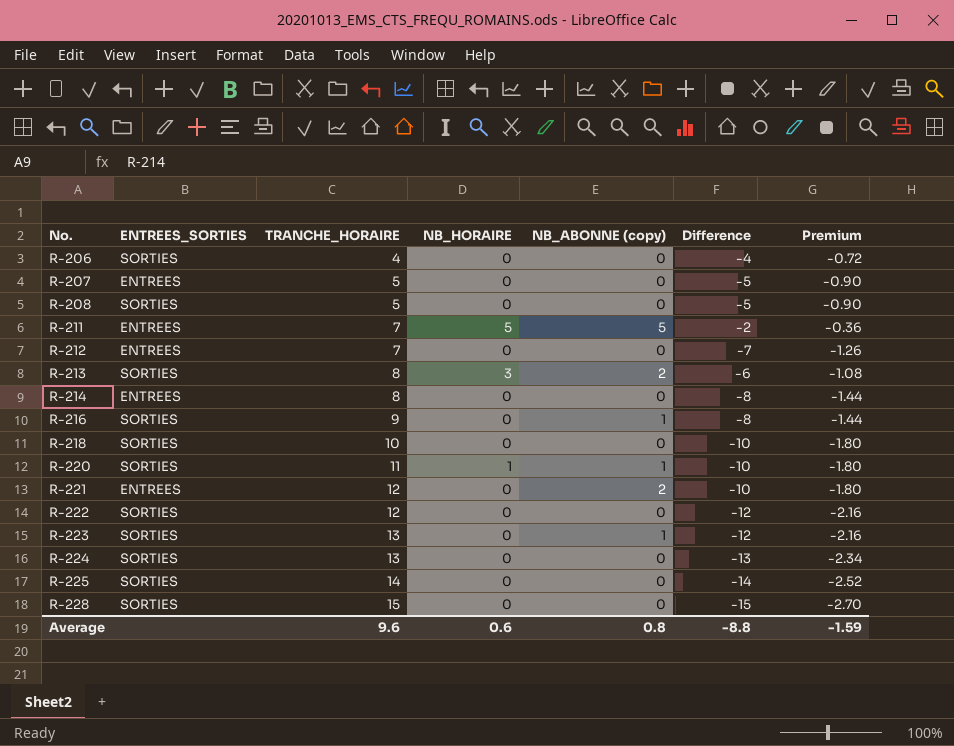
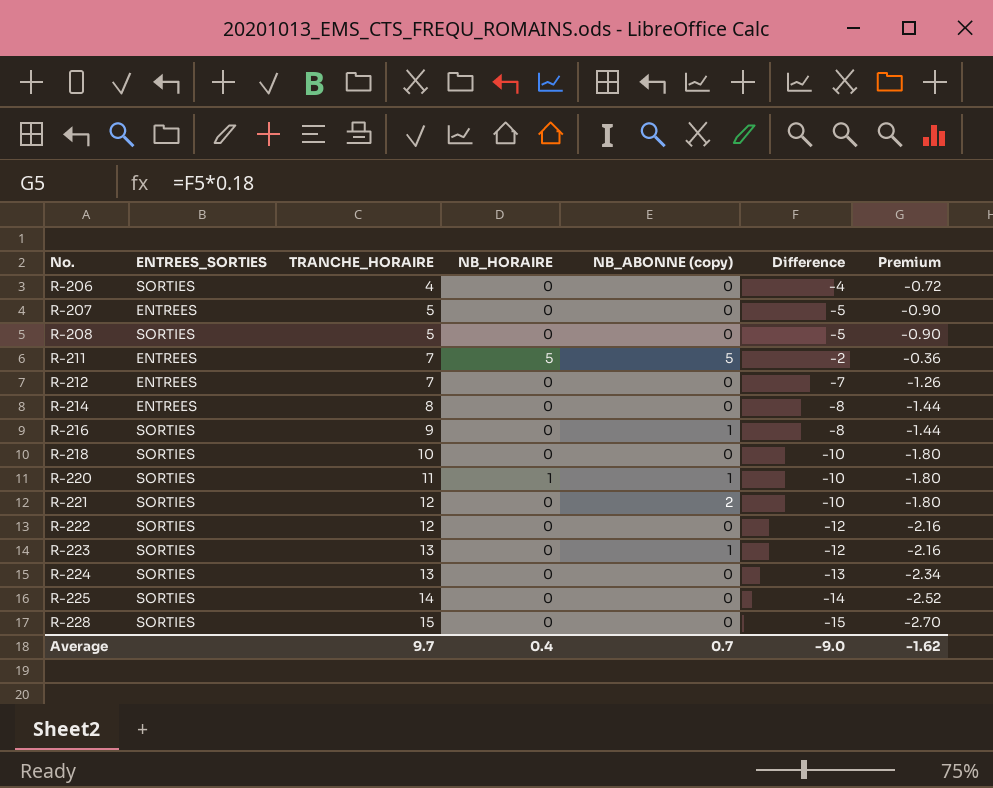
row R-213: SORTIES | 8 | 3 | 2 | -6 | -1.08 -> none
R-221 | ENTREES_SORTIES: ENTREES -> SORTIES
Average | TRANCHE_HORAIRE: 9.6 -> 9.7
Average | NB_HORAIRE: 0.6 -> 0.4
Average | NB_ABONNE (copy): 0.8 -> 0.7
Average | Difference: -8.8 -> -9.0
Average | Premium: -1.59 -> -1.62

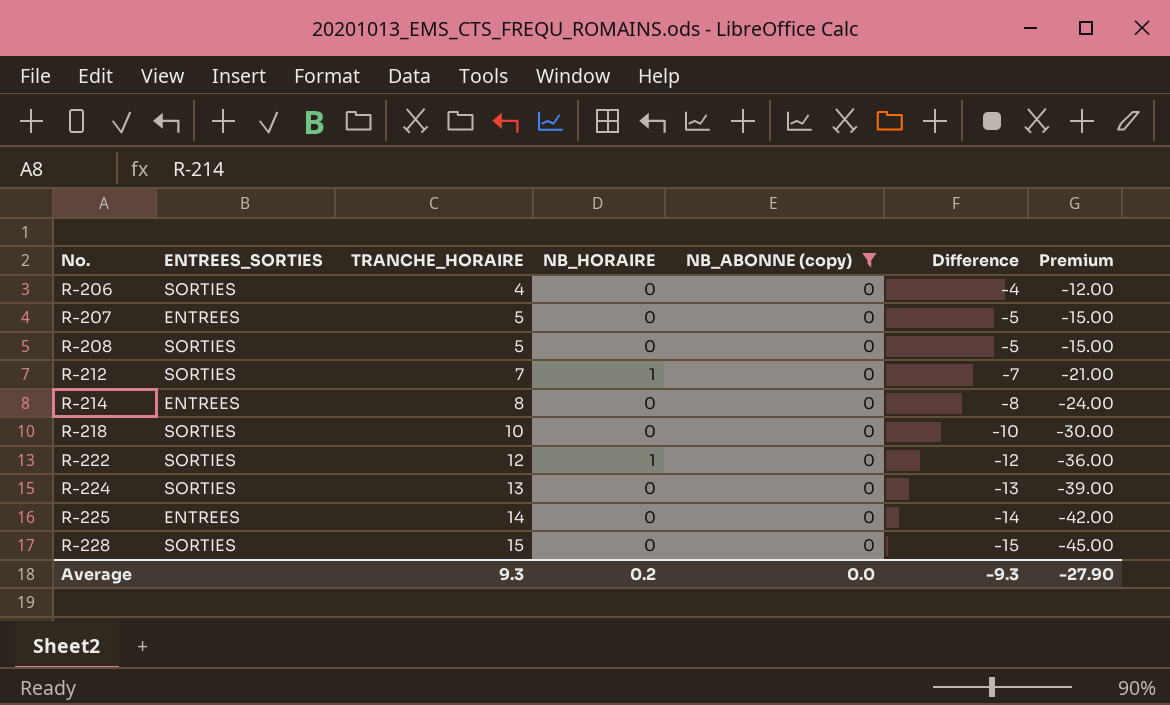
filter: none -> NB_ABONNE (copy) = 0
column Premium | formula: [Difference] * 0.18 -> [Difference] * 3
R-212 | ENTREES_SORTIES: ENTREES -> SORTIES
R-212 | NB_HORAIRE: 0 -> 1
R-222 | NB_HORAIRE: 0 -> 1
R-225 | ENTREES_SORTIES: SORTIES -> ENTREES
Average | TRANCHE_HORAIRE: 9.7 -> 9.3
Average | NB_HORAIRE: 0.4 -> 0.2
Average | NB_ABONNE (copy): 0.7 -> 0.0
Average | Difference: -9.0 -> -9.3
Average | Premium: -1.62 -> -27.90

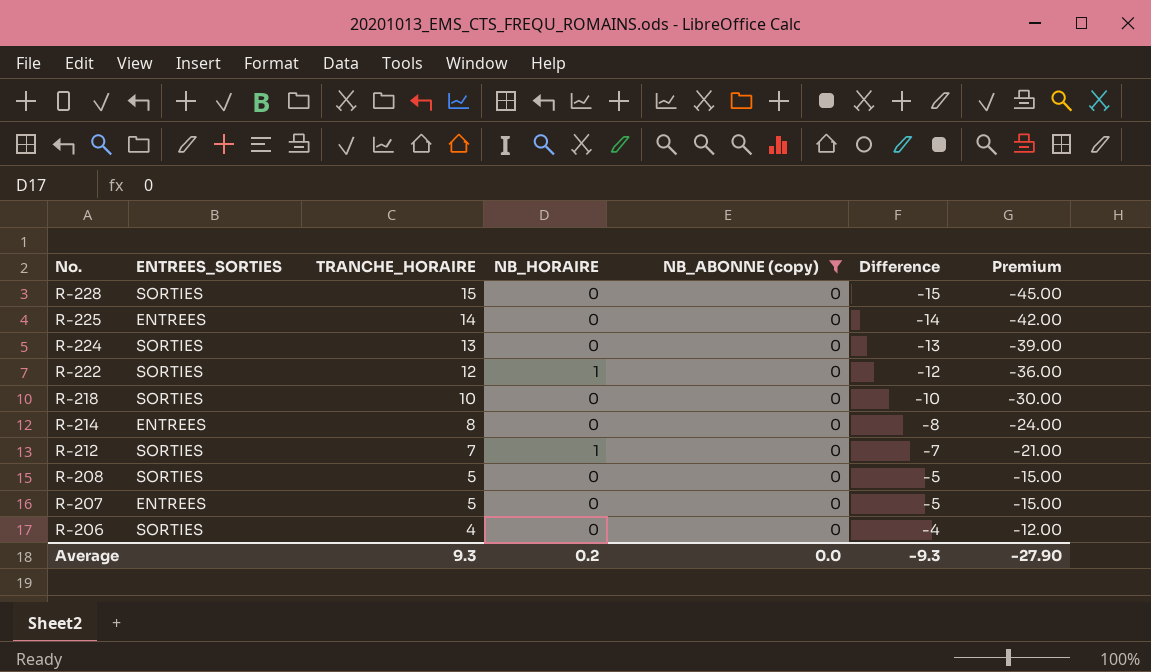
row order: No. ascending -> No. descending

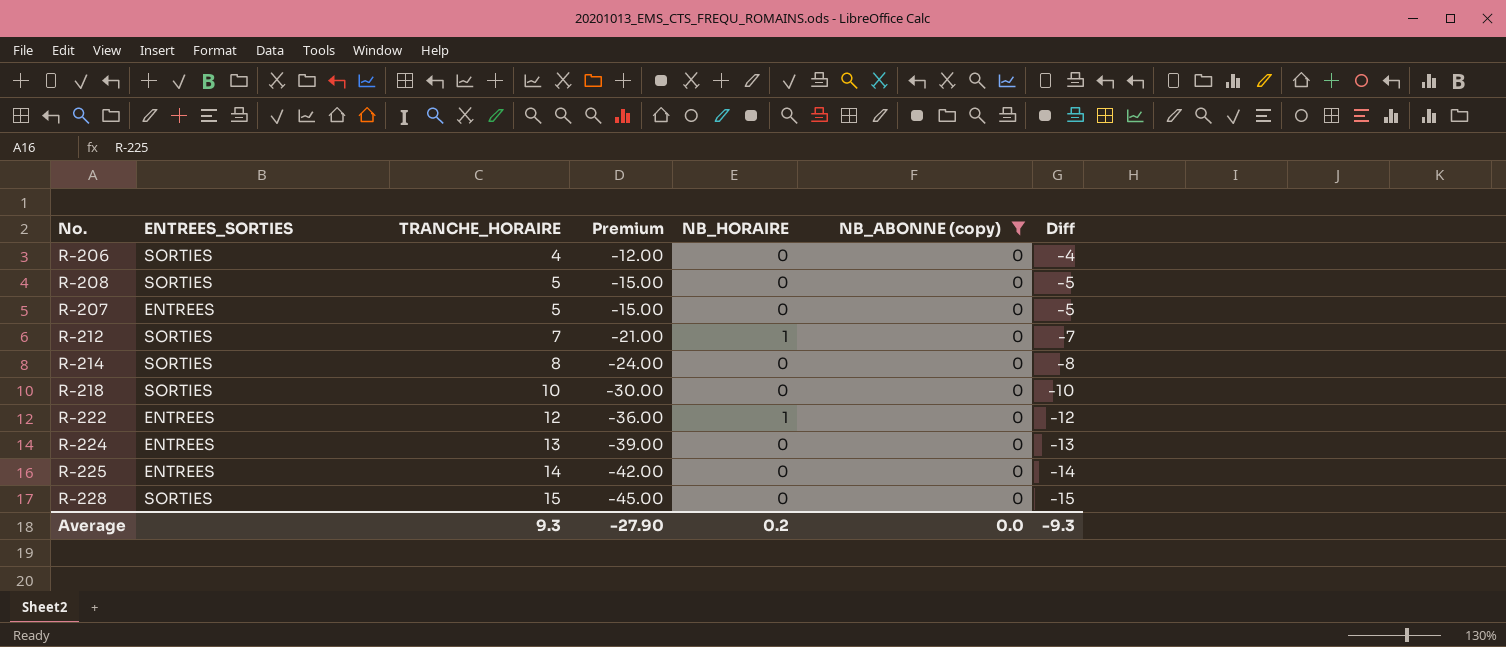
row order: No. descending -> TRANCHE_HORAIRE ascending
column Premium | position: 7 -> 4
column name: Difference -> Diff
R-214 | ENTREES_SORTIES: ENTREES -> SORTIES
R-222 | ENTREES_SORTIES: SORTIES -> ENTREES
R-224 | ENTREES_SORTIES: SORTIES -> ENTREES

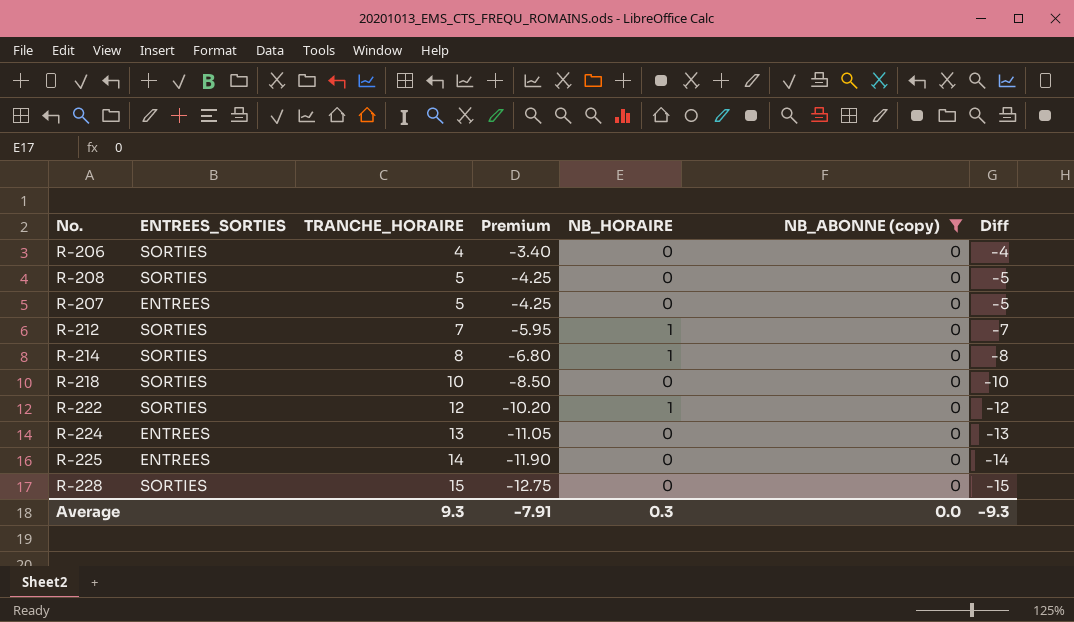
column Premium | formula: [Diff] * 3 -> [Diff] * 0.85
R-214 | NB_HORAIRE: 0 -> 1
R-222 | ENTREES_SORTIES: ENTREES -> SORTIES
Average | Premium: -27.90 -> -7.91
Average | NB_HORAIRE: 0.2 -> 0.3

